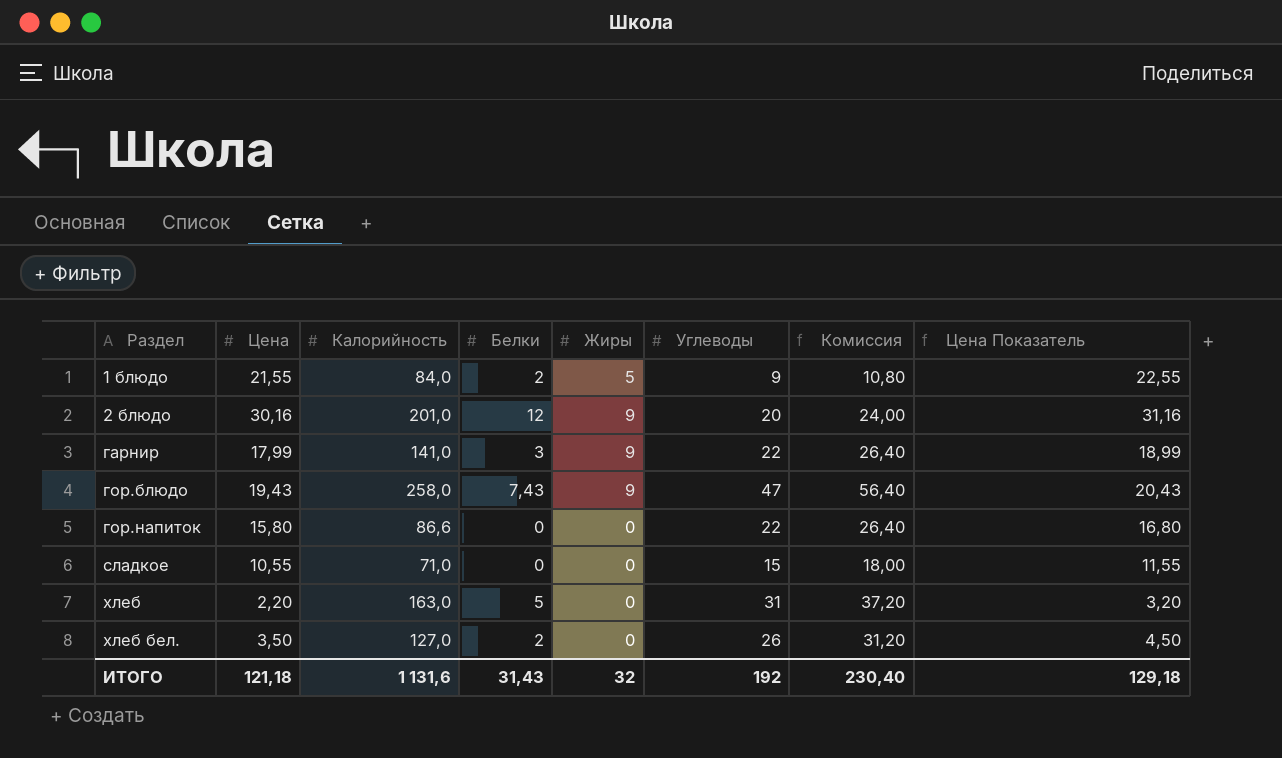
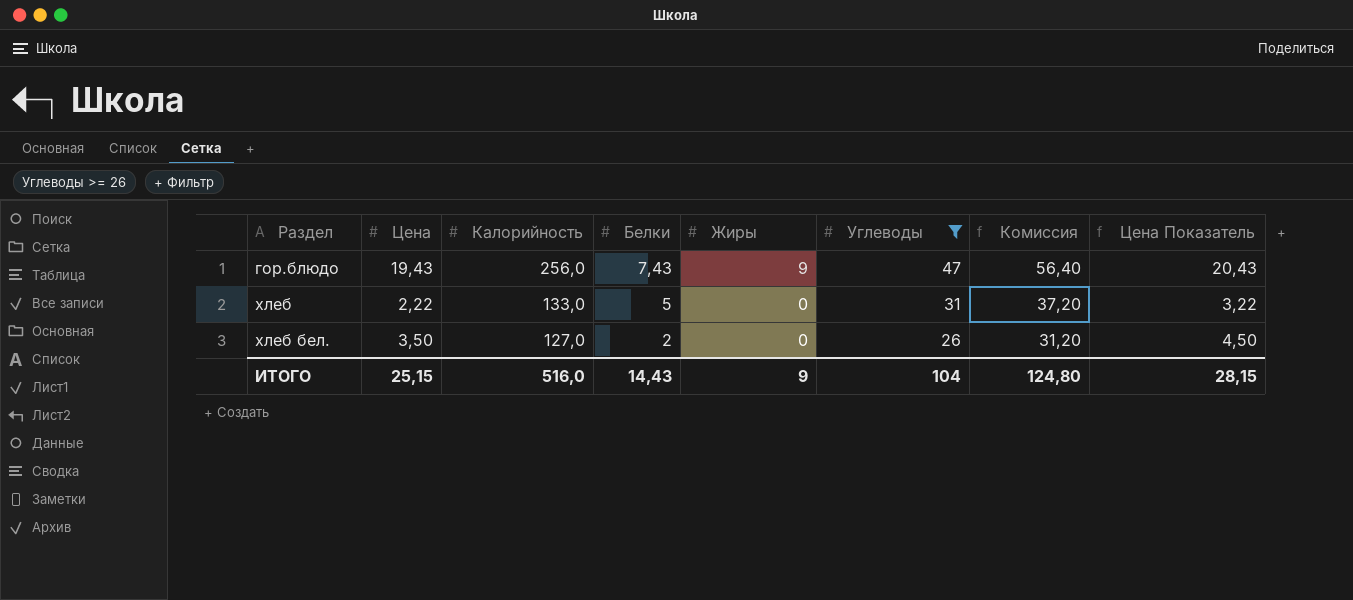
filter: none -> Углеводы >= 26
гор.блюдо | Калорийность: 258,0 -> 256,0
хлеб | Цена: 2,20 -> 2,22
хлеб | Калорийность: 163,0 -> 133,0
хлеб | Цена Показатель: 3,20 -> 3,22
ИТОГО | Цена: 121,18 -> 25,15
ИТОГО | Калорийность: 1 131,6 -> 516,0
ИТОГО | Белки: 31,43 -> 14,43
ИТОГО | Жиры: 32 -> 9
ИТОГО | Углеводы: 192 -> 104
ИТОГО | Комиссия: 230,40 -> 124,80
ИТОГО | Цена Показатель: 129,18 -> 28,15

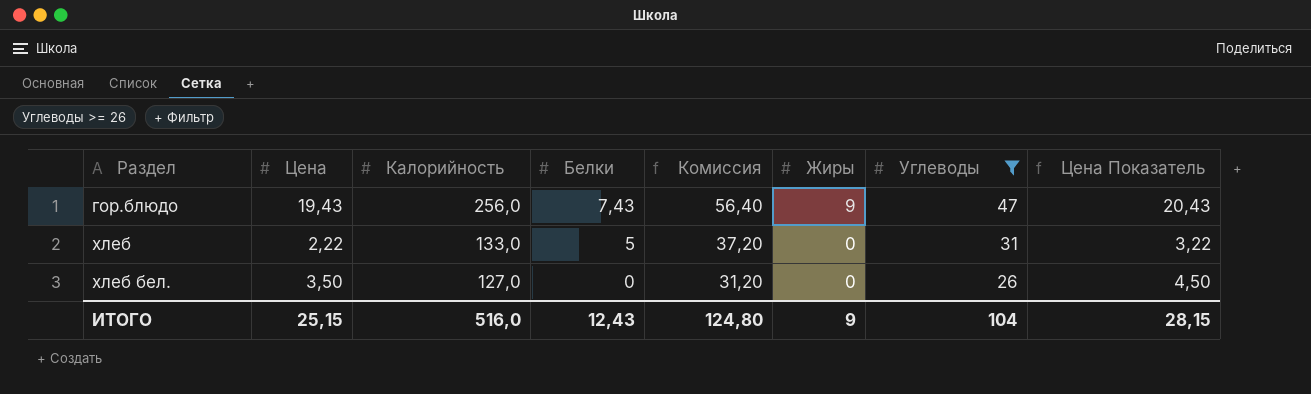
column Комиссия | position: 7 -> 5
хлеб бел. | Белки: 2 -> 0
ИТОГО | Белки: 14,43 -> 12,43

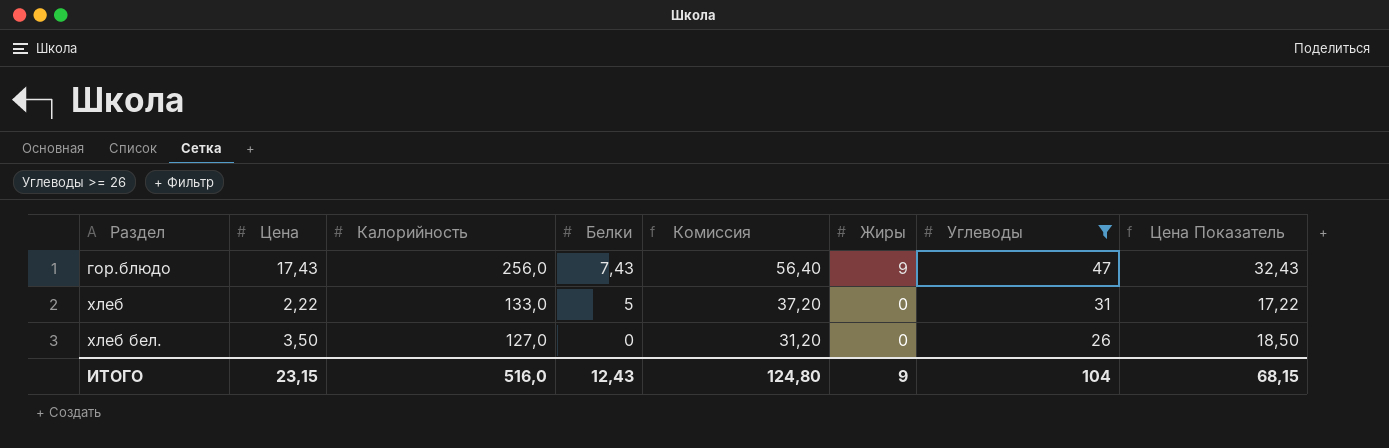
column Цена Показатель | formula: [Цена] + 1 -> [Цена] + 15
гор.блюдо | Цена: 19,43 -> 17,43
ИТОГО | Цена: 25,15 -> 23,15
ИТОГО | Цена Показатель: 28,15 -> 68,15

